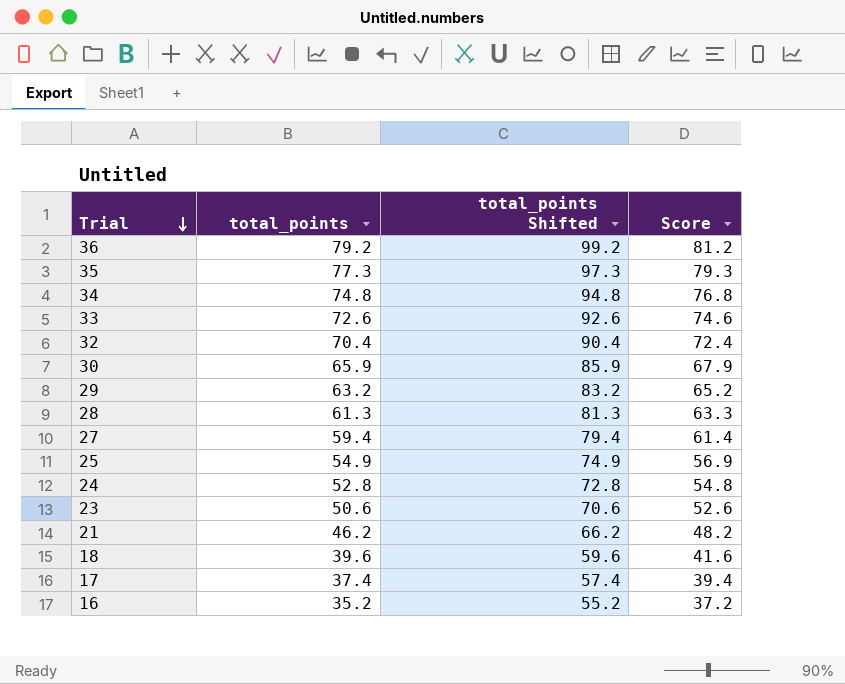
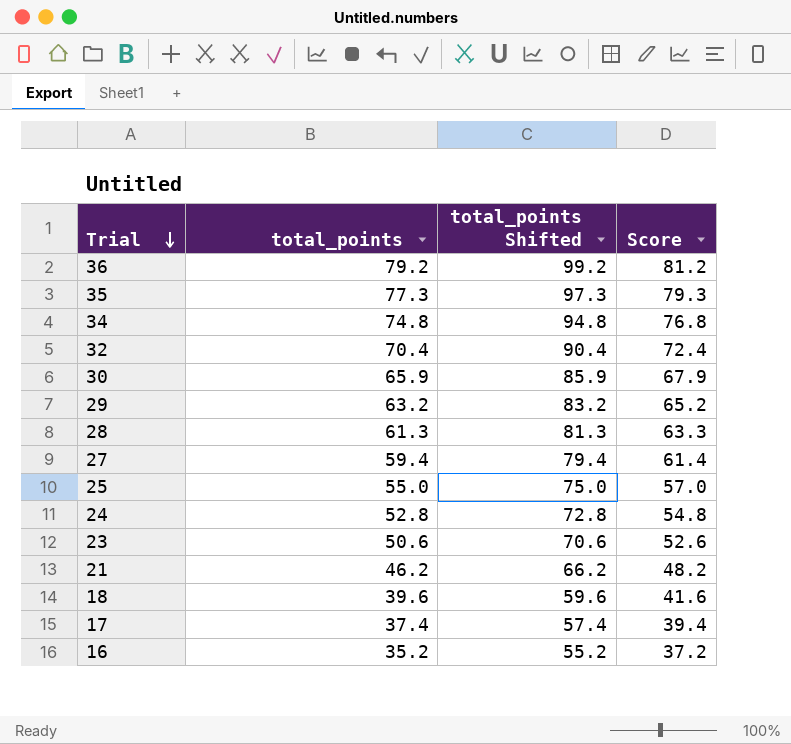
row 33: 72.6 | 92.6 | 74.6 -> none
25 | total_points: 54.9 -> 55.0
25 | total_points Shifted: 74.9 -> 75.0
25 | Score: 56.9 -> 57.0

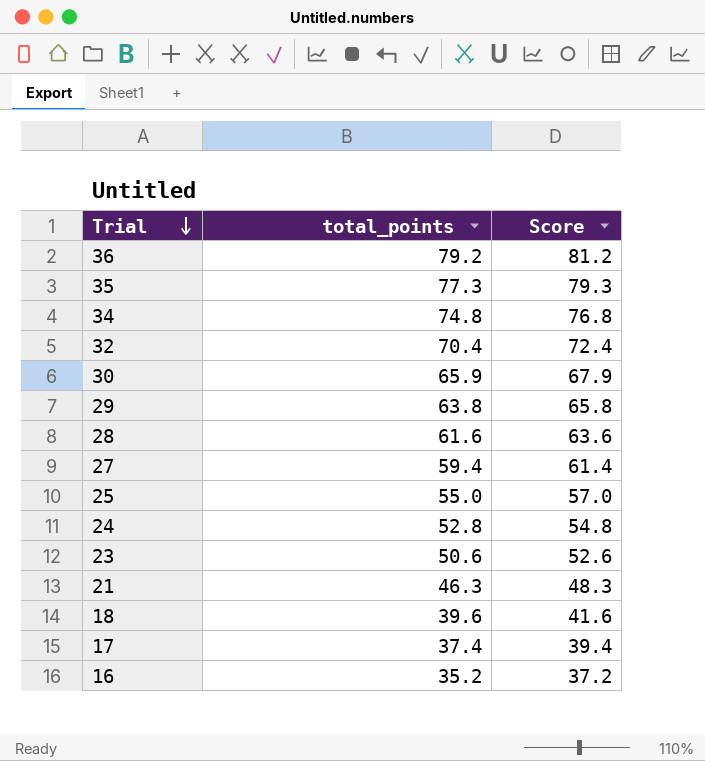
column total_points Shifted | formula: [total_points] + 20 -> none
29 | total_points: 63.2 -> 63.8
29 | Score: 65.2 -> 65.8
28 | total_points: 61.3 -> 61.6
28 | Score: 63.3 -> 63.6
21 | total_points: 46.2 -> 46.3
21 | Score: 48.2 -> 48.3

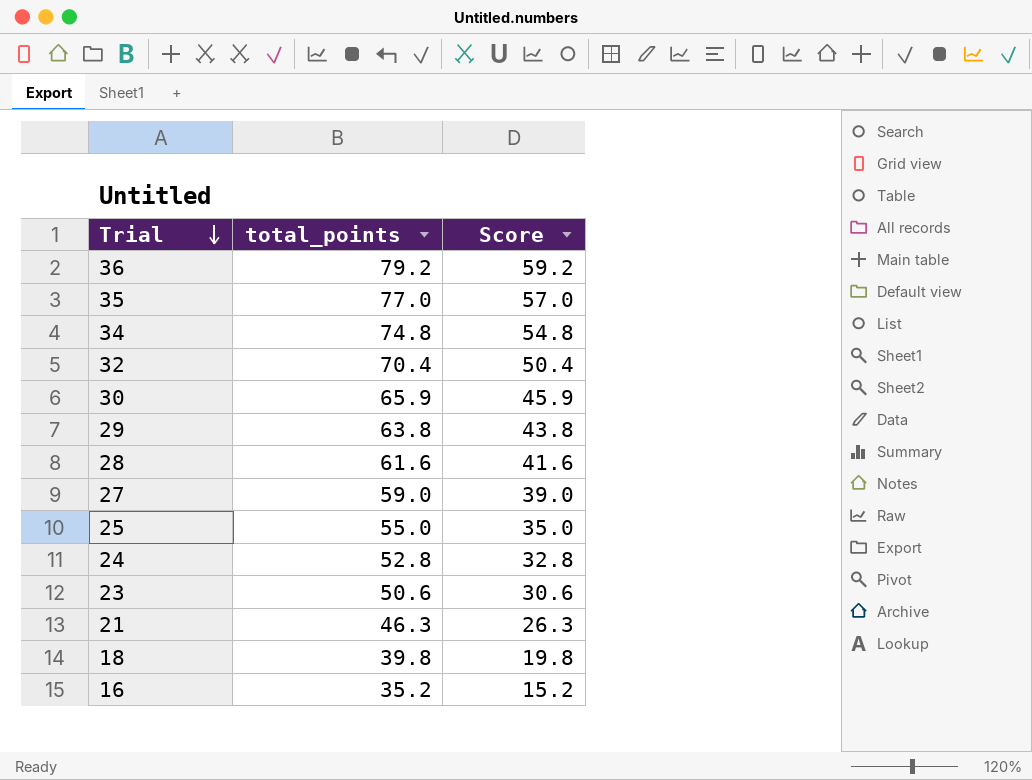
column Score | formula: [total_points] + 2 -> [total_points] - 20
row 17: 37.4 | 39.4 -> none
35 | total_points: 77.3 -> 77.0
27 | total_points: 59.4 -> 59.0
18 | total_points: 39.6 -> 39.8

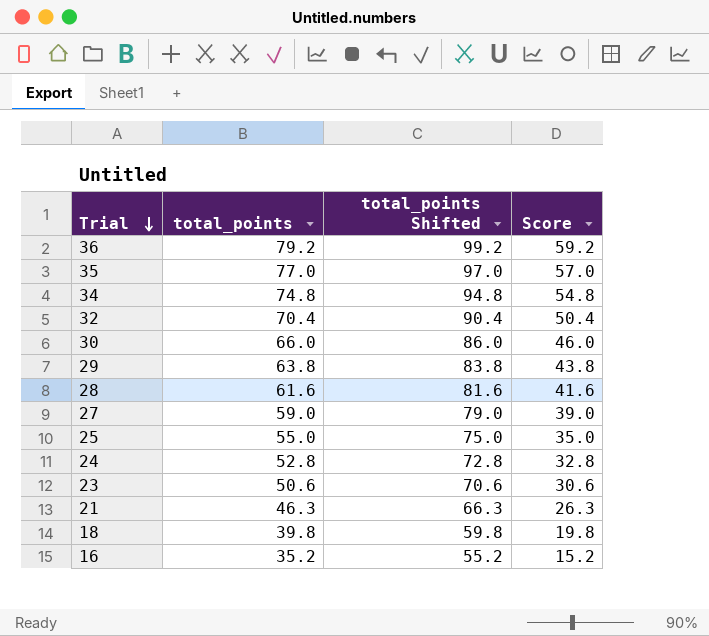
column total_points Shifted | formula: none -> [total_points] + 20
30 | total_points: 65.9 -> 66.0
30 | Score: 45.9 -> 46.0

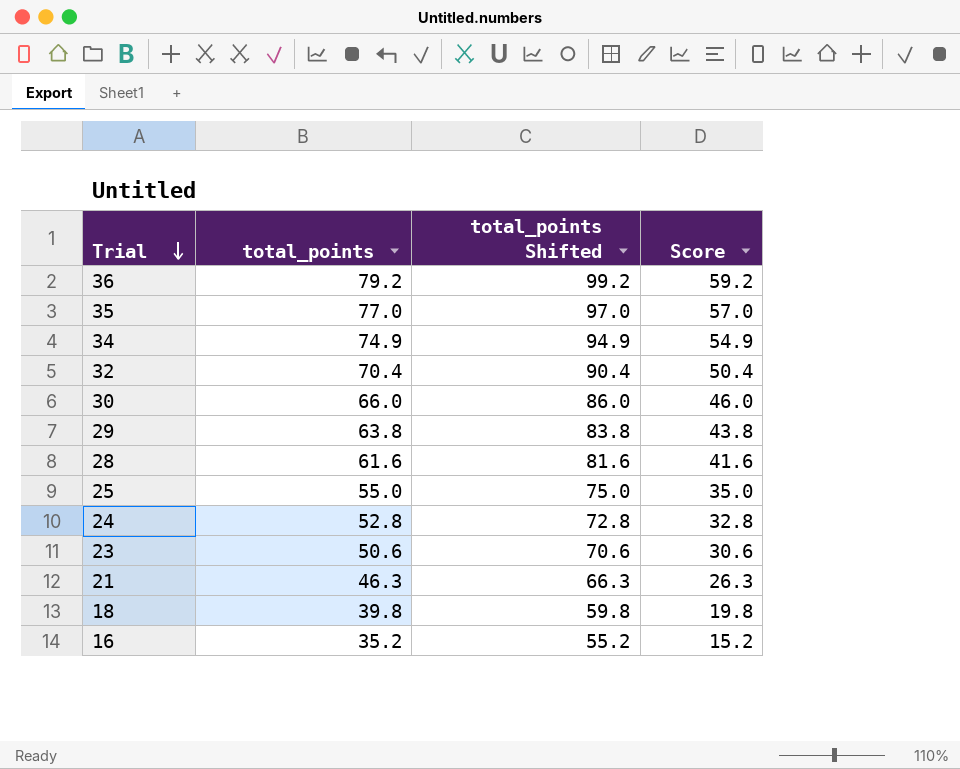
row 27: 59.0 | 79.0 | 39.0 -> none
34 | total_points: 74.8 -> 74.9
34 | total_points Shifted: 94.8 -> 94.9
34 | Score: 54.8 -> 54.9

